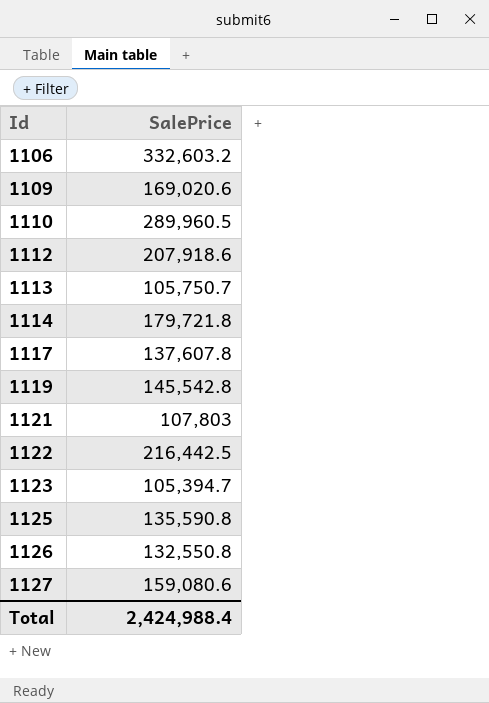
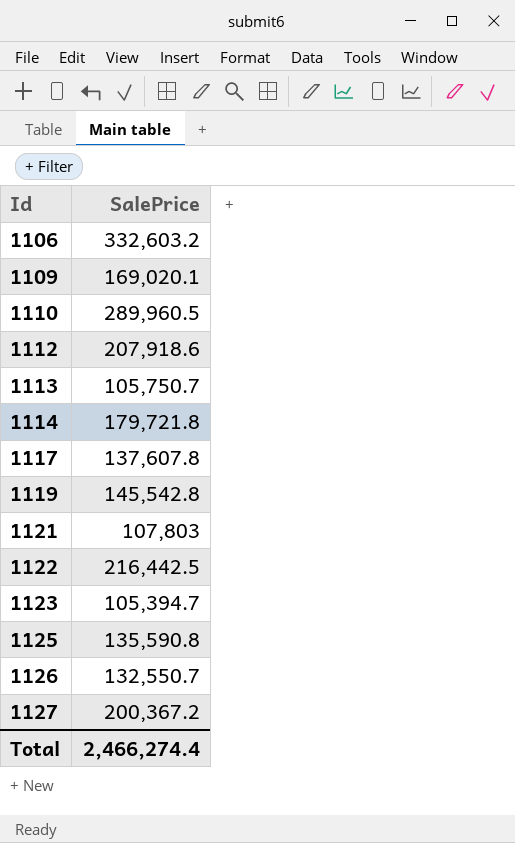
1109 | SalePrice: 169,020.6 -> 169,020.1
1126 | SalePrice: 132,550.8 -> 132,550.7
1127 | SalePrice: 159,080.6 -> 200,367.2
Total | SalePrice: 2,424,988.4 -> 2,466,274.4

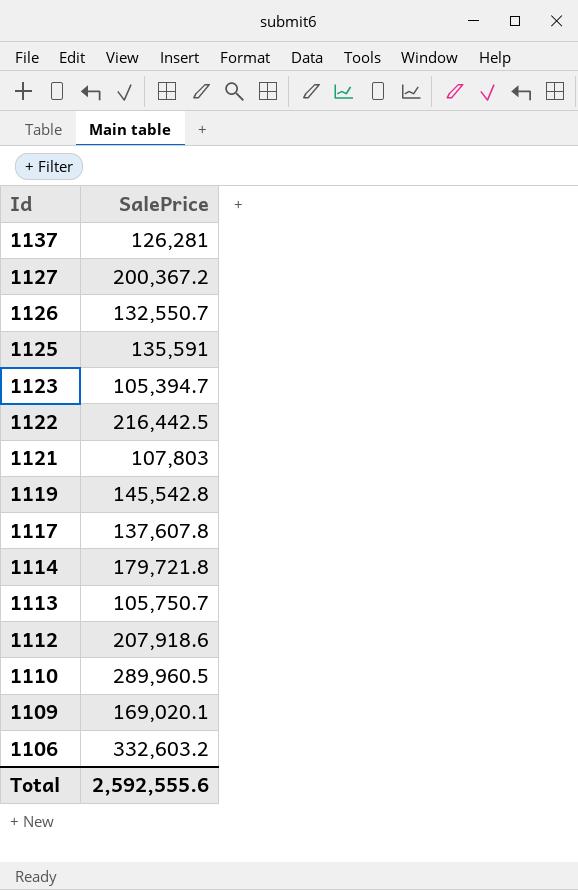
row order: Id ascending -> Id descending
row 1137: none -> 126,281
1125 | SalePrice: 135,590.8 -> 135,591
Total | SalePrice: 2,466,274.4 -> 2,592,555.6

